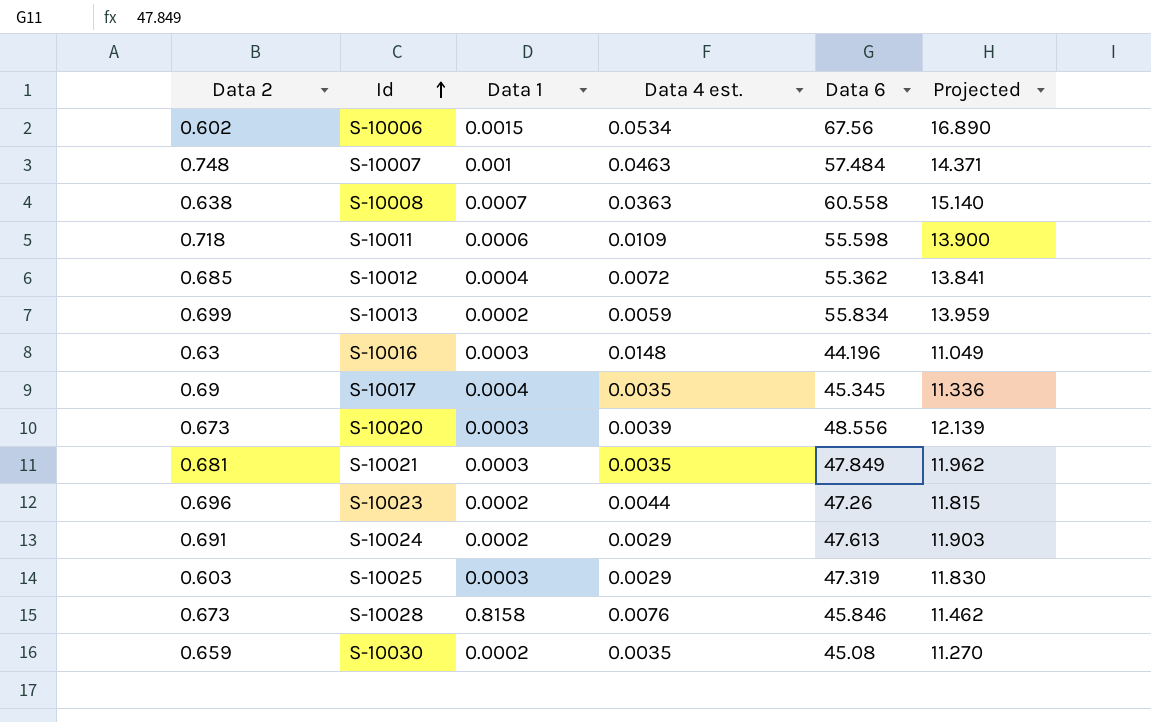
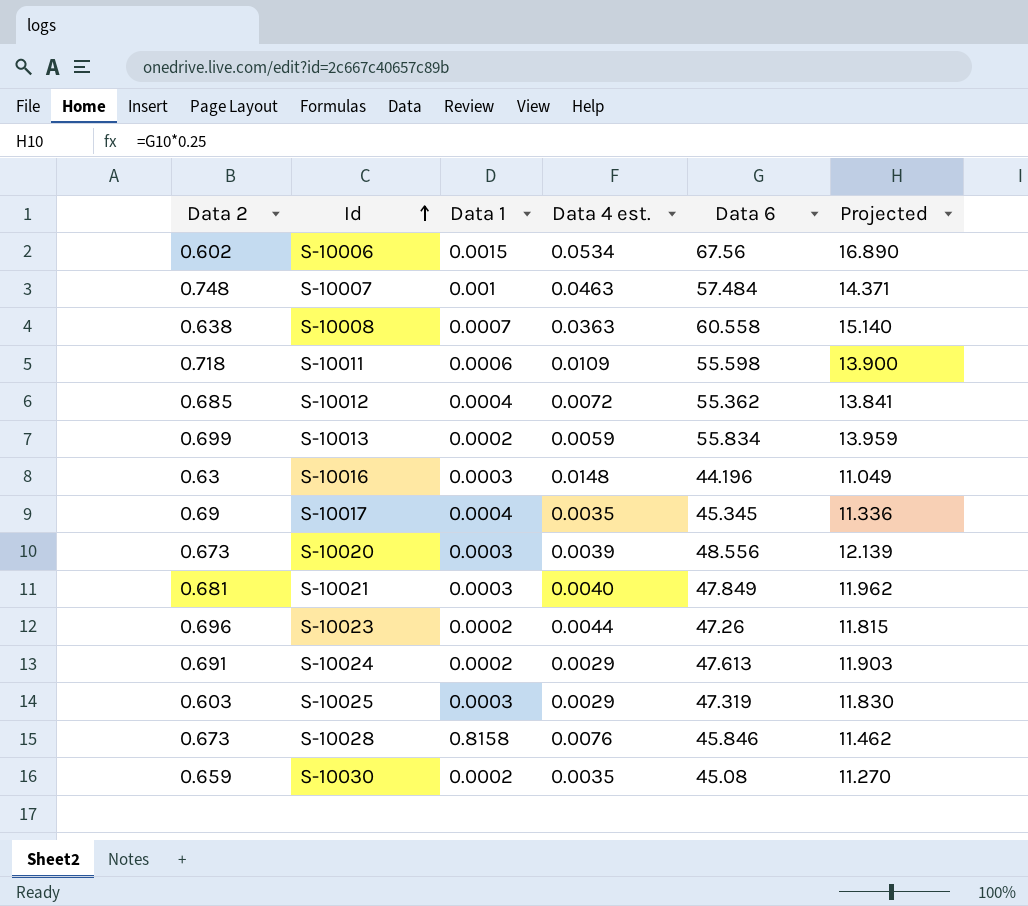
S-10021 | Data 4 est.: 0.0035 -> 0.0040

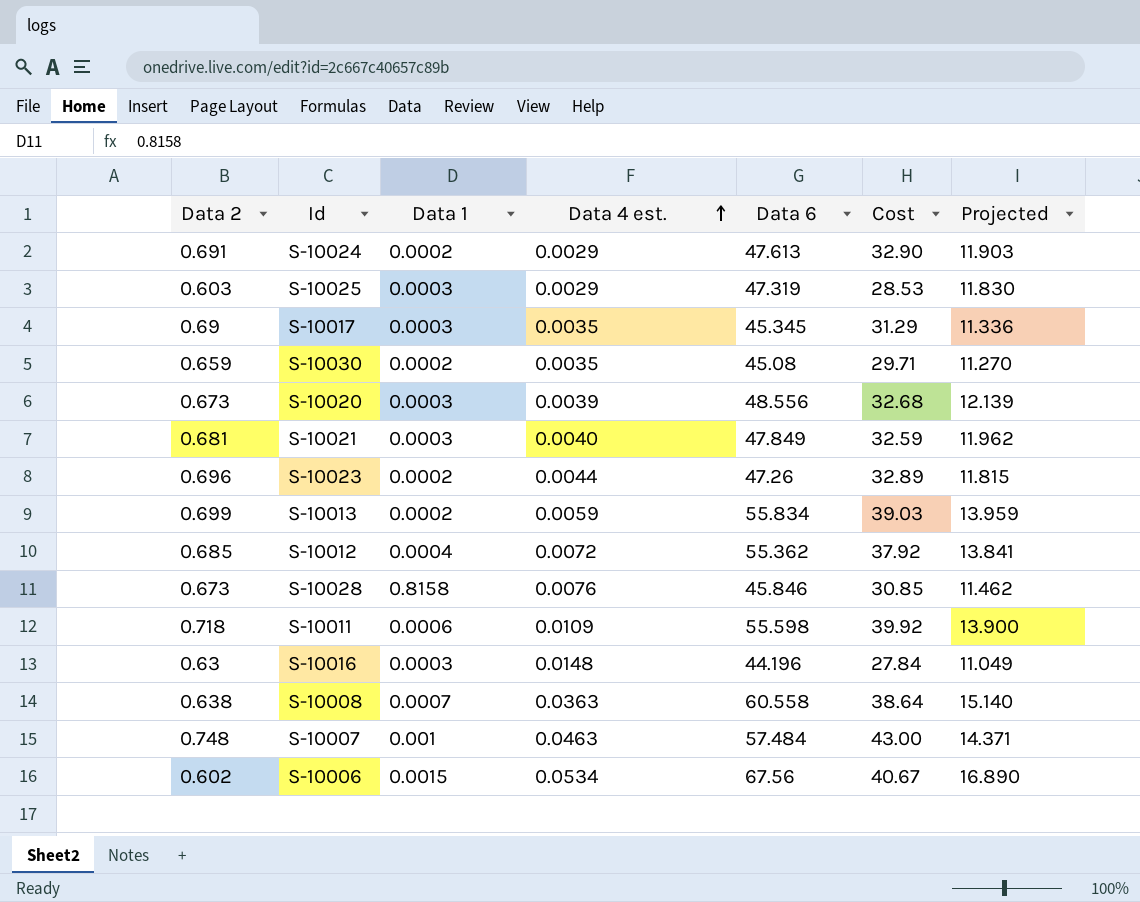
row order: Id ascending -> Data 4 est. ascending
column Cost | formula: none -> [Data 2] * [Data 6]
S-10017 | Data 1: 0.0004 -> 0.0003

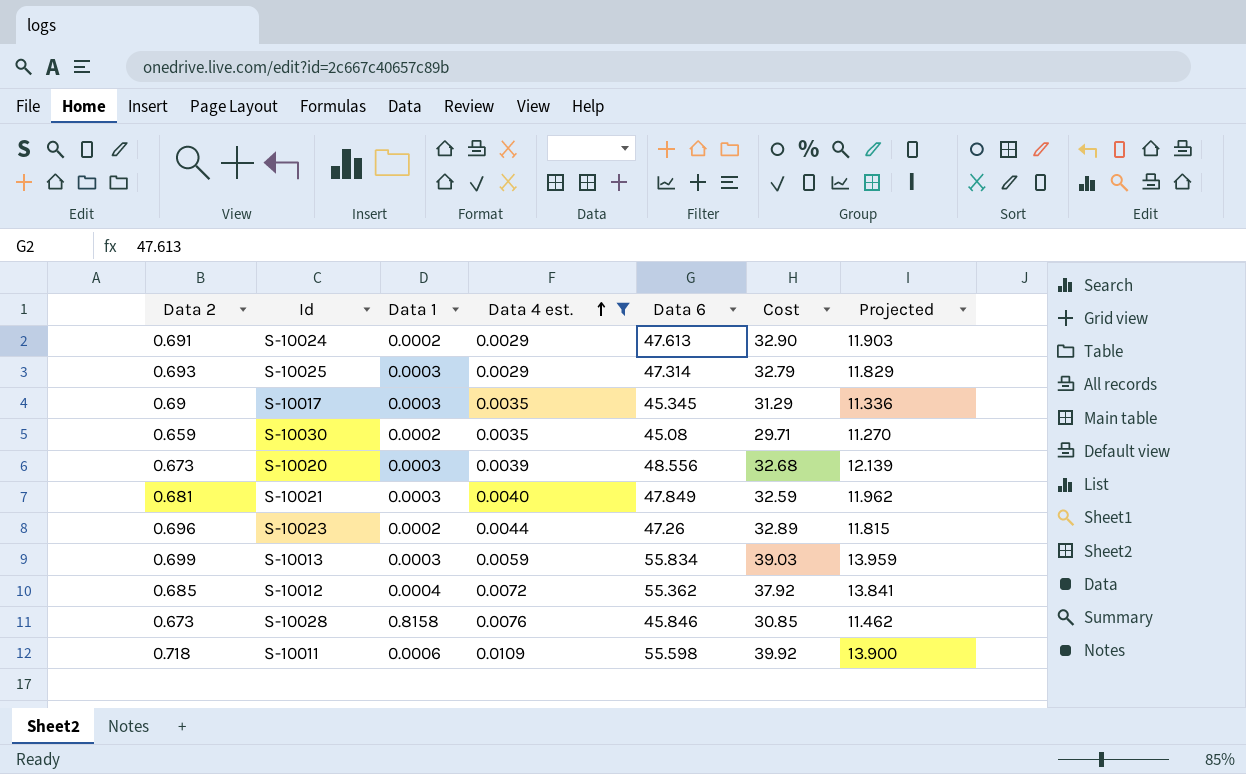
filter: none -> Data 4 est. <= 0.0109
S-10025 | Data 2: 0.603 -> 0.693
S-10025 | Data 6: 47.319 -> 47.314
S-10025 | Cost: 28.53 -> 32.79
S-10025 | Projected: 11.830 -> 11.829
S-10013 | Data 1: 0.0002 -> 0.0003

